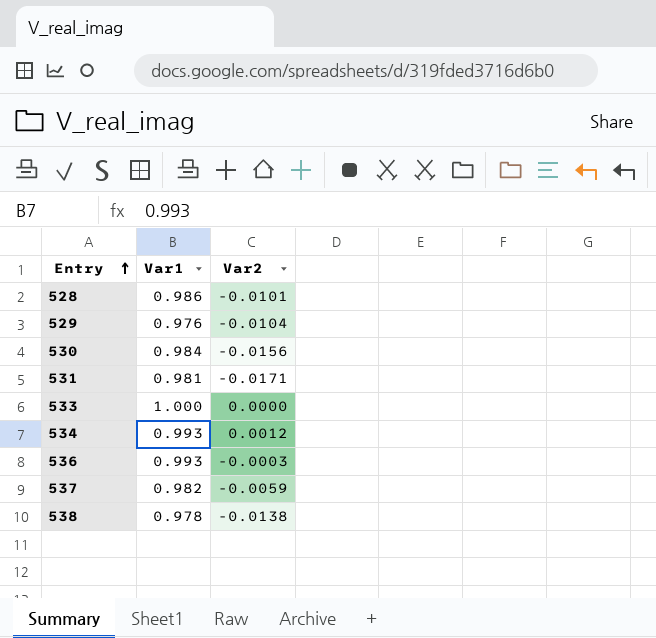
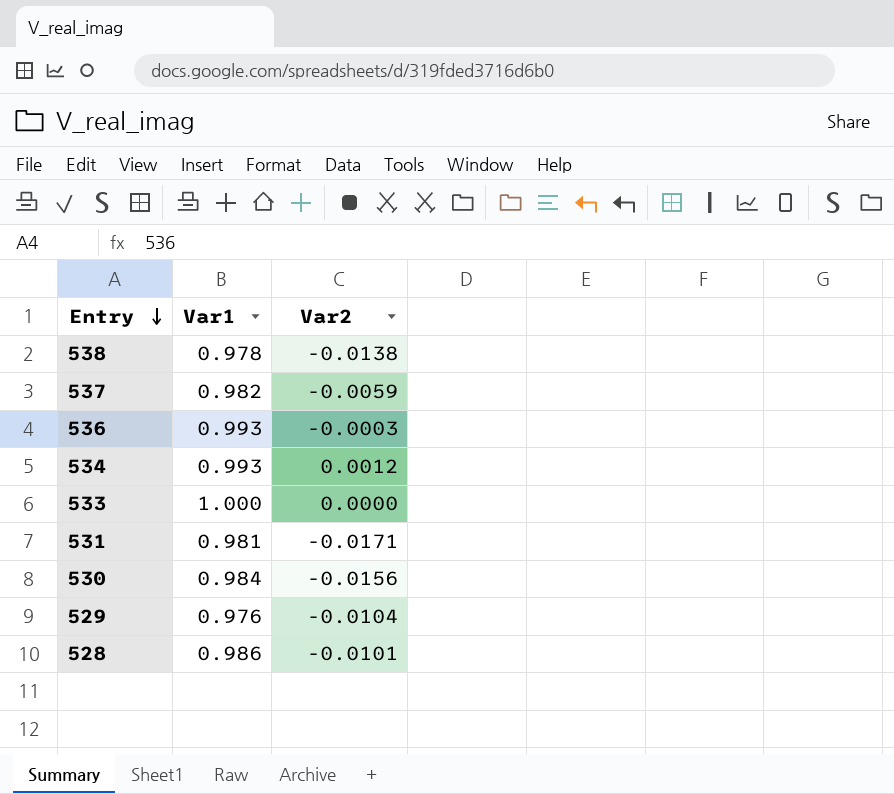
row order: Entry ascending -> Entry descending

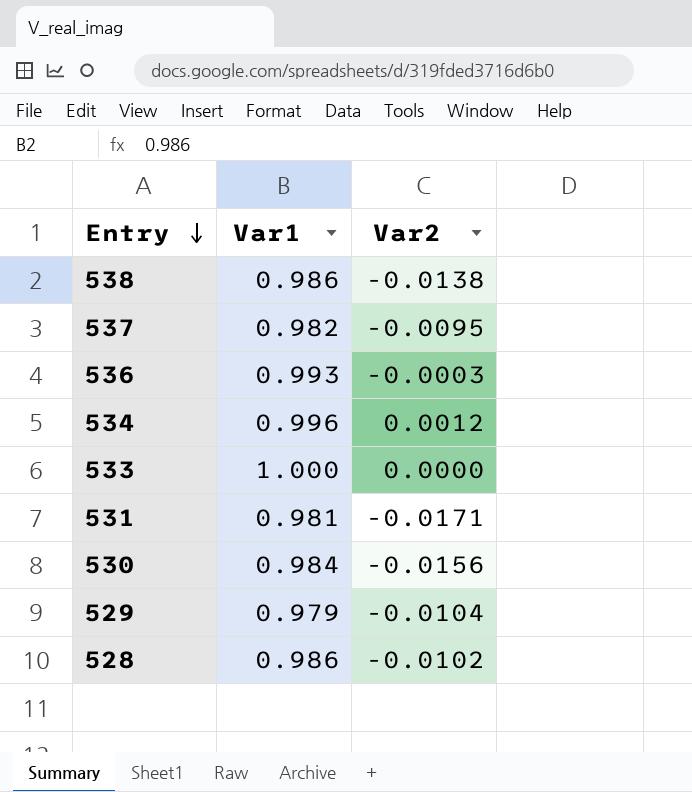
538 | Var1: 0.978 -> 0.986
537 | Var2: -0.0059 -> -0.0095
534 | Var1: 0.993 -> 0.996
529 | Var1: 0.976 -> 0.979
528 | Var2: -0.0101 -> -0.0102

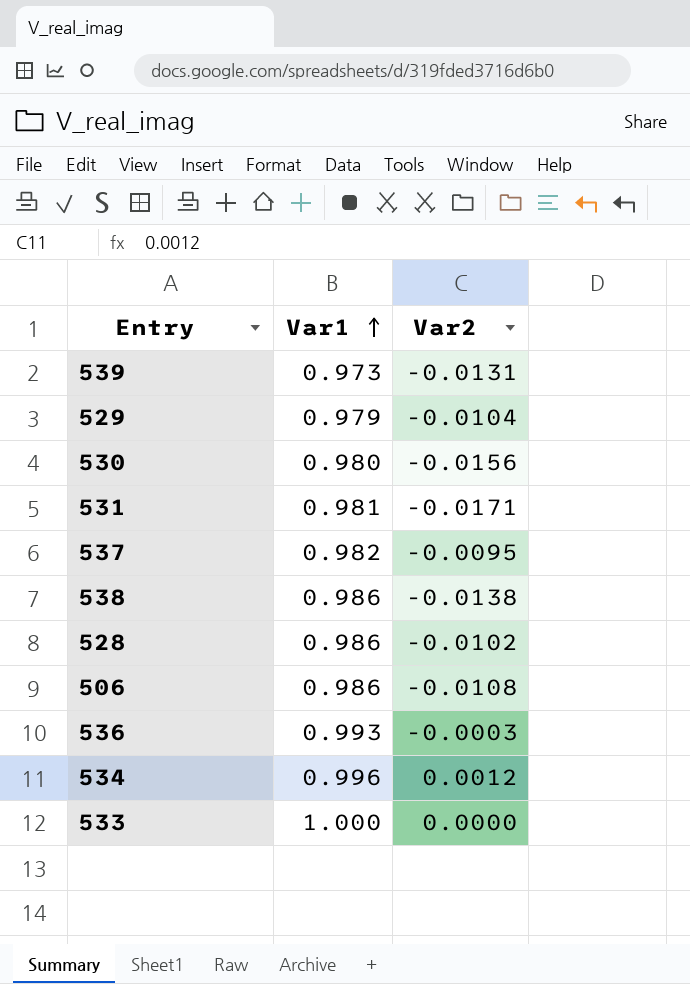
row order: Entry descending -> Var1 ascending
row 539: none -> 0.973 | -0.0131
530 | Var1: 0.984 -> 0.980
row 506: none -> 0.986 | -0.0108

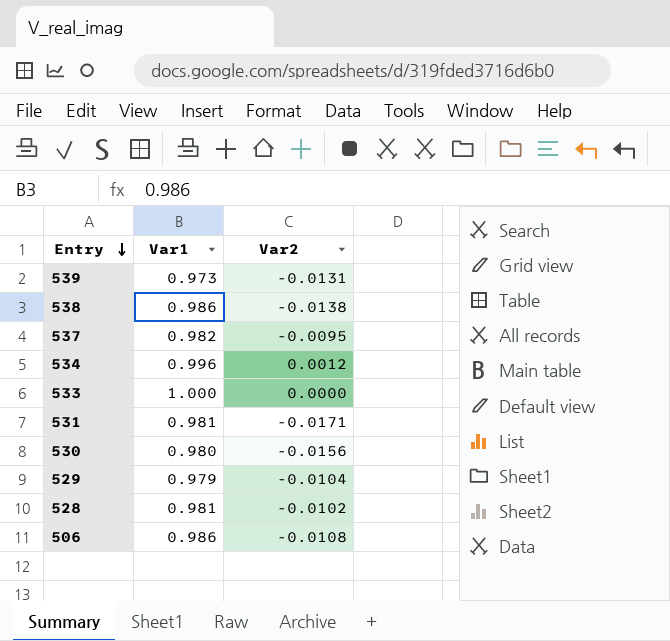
row order: Var1 ascending -> Entry descending
row 536: 0.993 | -0.0003 -> none
528 | Var1: 0.986 -> 0.981

